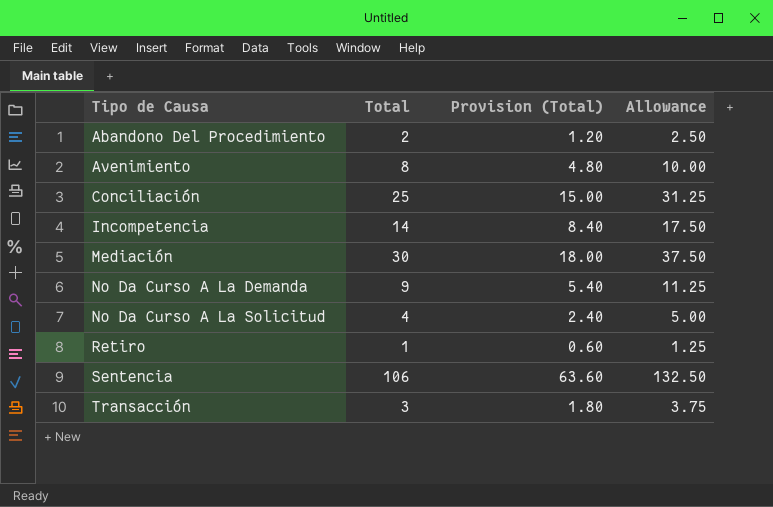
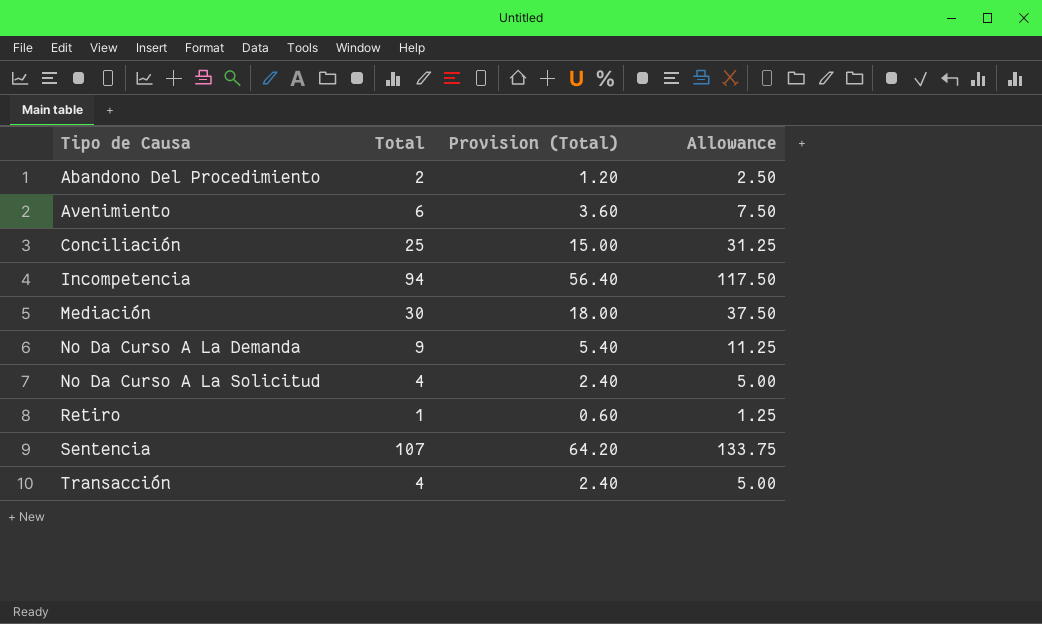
Avenimiento | Total: 8 -> 6
Avenimiento | Provision (Total): 4.80 -> 3.60
Avenimiento | Allowance: 10.00 -> 7.50
Incompetencia | Total: 14 -> 94
Incompetencia | Provision (Total): 8.40 -> 56.40
Incompetencia | Allowance: 17.50 -> 117.50
Sentencia | Total: 106 -> 107
Sentencia | Provision (Total): 63.60 -> 64.20
Sentencia | Allowance: 132.50 -> 133.75
Transacción | Total: 3 -> 4
Transacción | Provision (Total): 1.80 -> 2.40
Transacción | Allowance: 3.75 -> 5.00

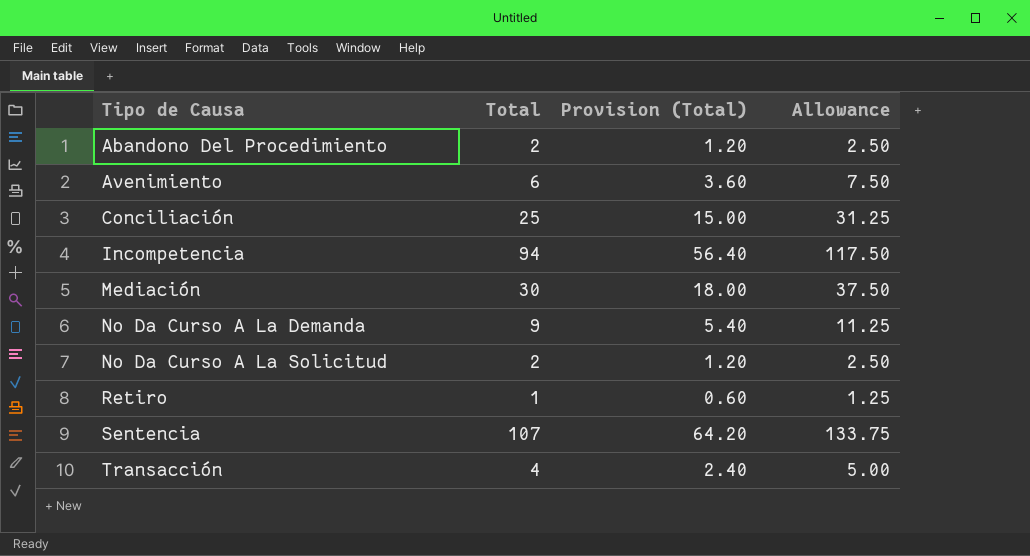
No Da Curso A La Solicitud | Total: 4 -> 2
No Da Curso A La Solicitud | Provision (Total): 2.40 -> 1.20
No Da Curso A La Solicitud | Allowance: 5.00 -> 2.50

